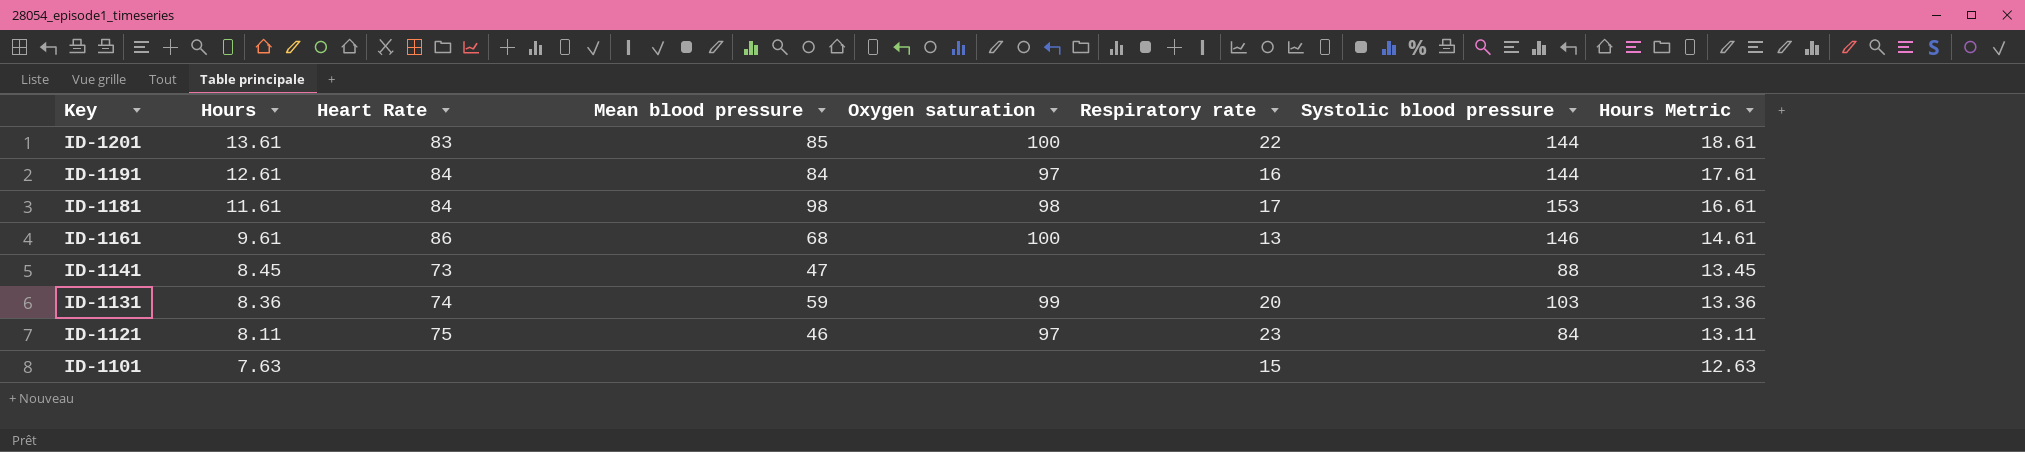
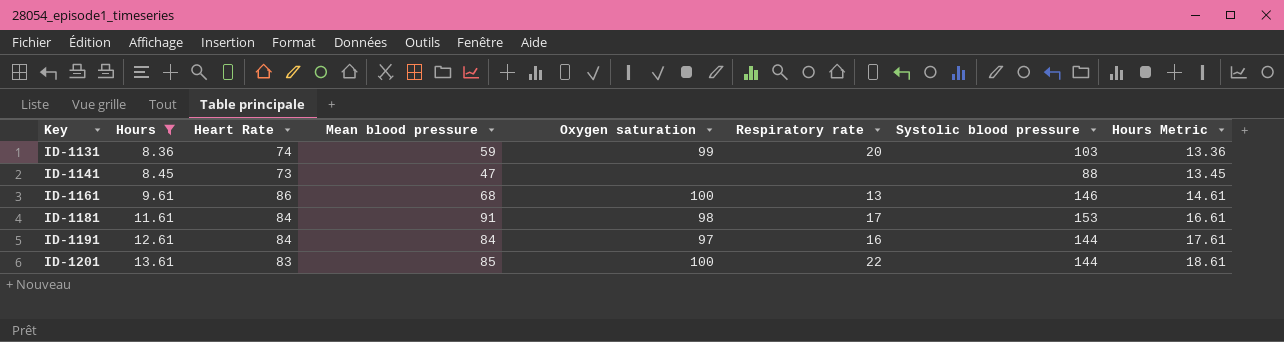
filter: none -> Hours >= 8.36
row order: Key descending -> Key ascending
ID-1181 | Mean blood pressure: 98 -> 91

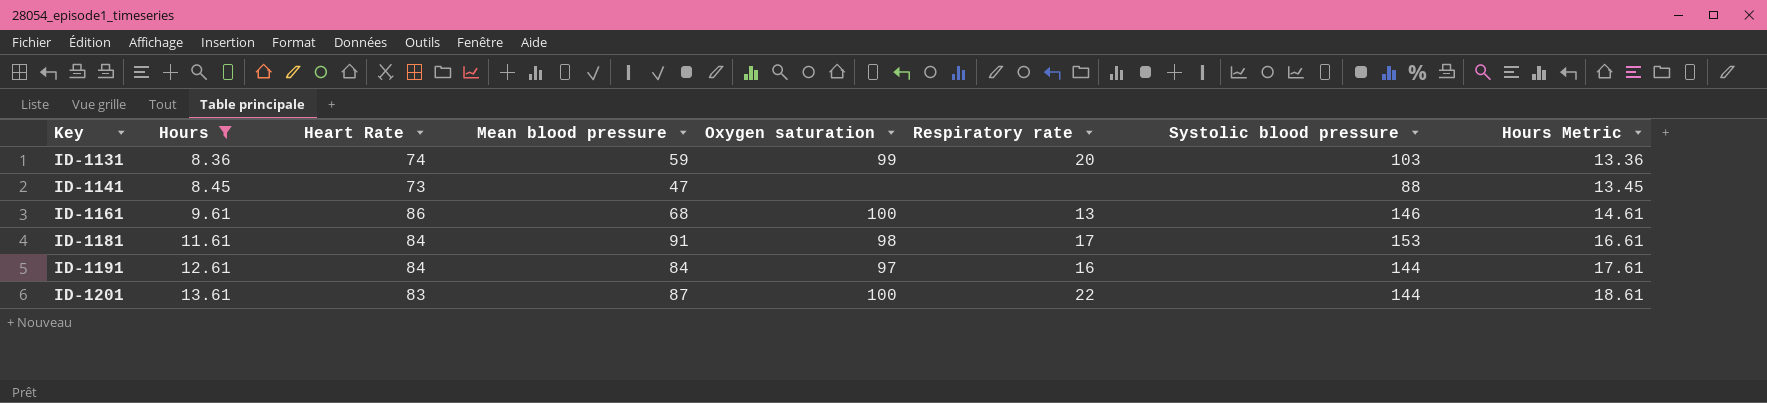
ID-1201 | Mean blood pressure: 85 -> 87

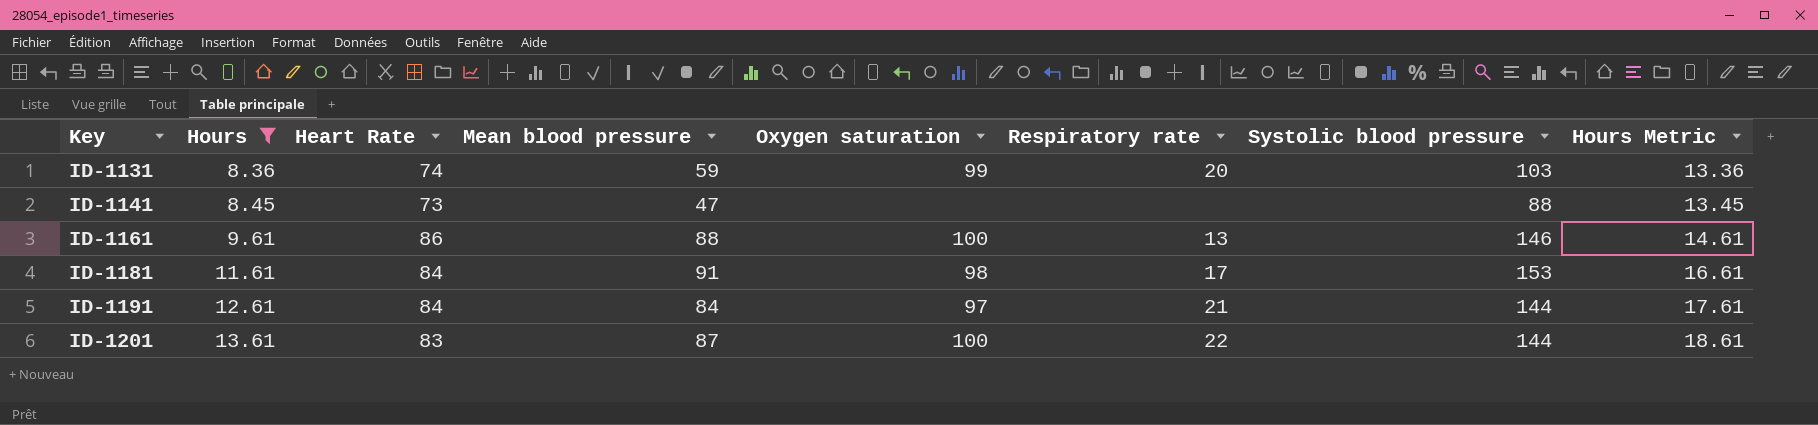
ID-1161 | Mean blood pressure: 68 -> 88
ID-1191 | Respiratory rate: 16 -> 21

